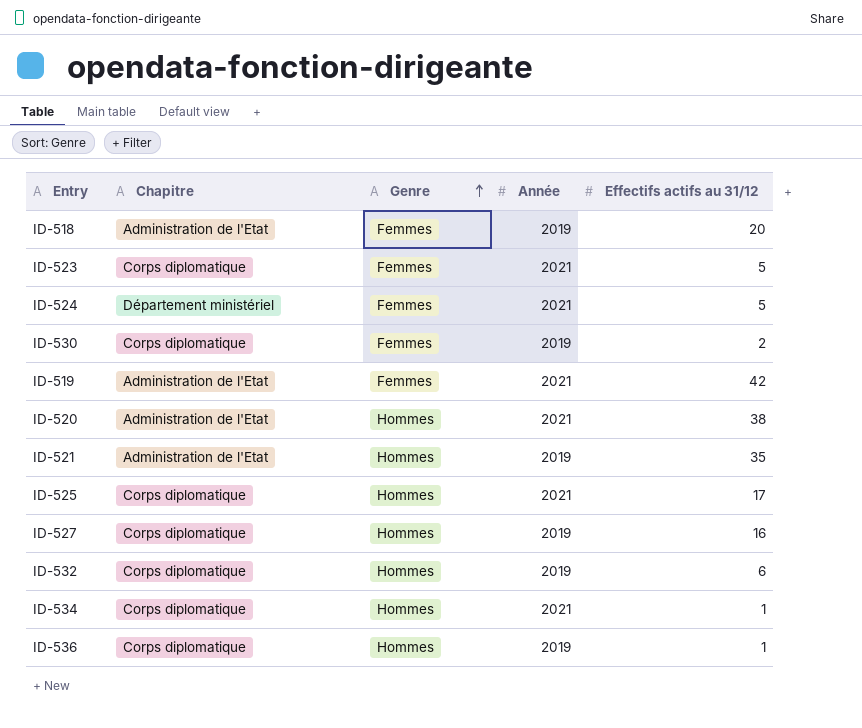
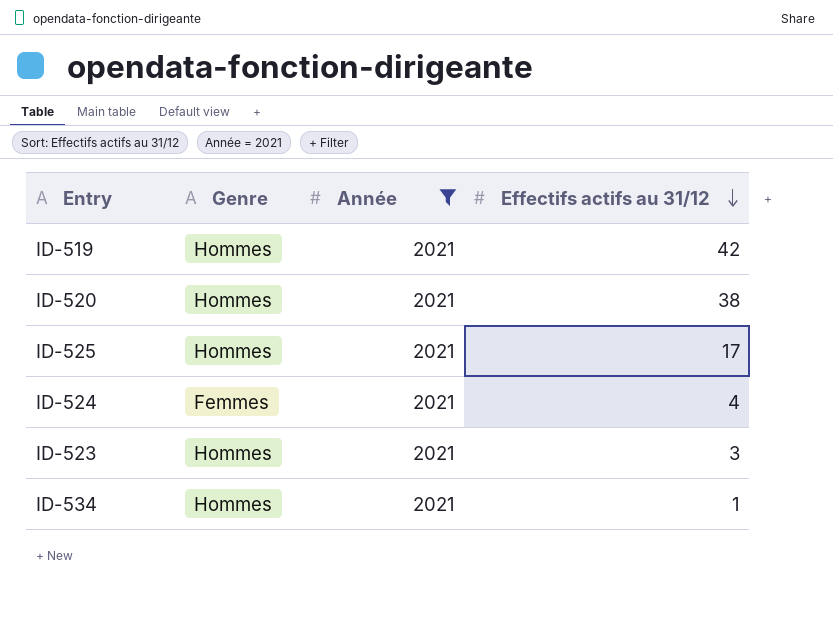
filter: none -> Année = 2021
row order: Genre ascending -> Effectifs actifs au 31/12 descending
column Chapitre | position: 2 -> none
ID-519 | Genre: Femmes -> Hommes
ID-524 | Effectifs actifs au 31/12: 5 -> 4
ID-523 | Genre: Femmes -> Hommes
ID-523 | Effectifs actifs au 31/12: 5 -> 3

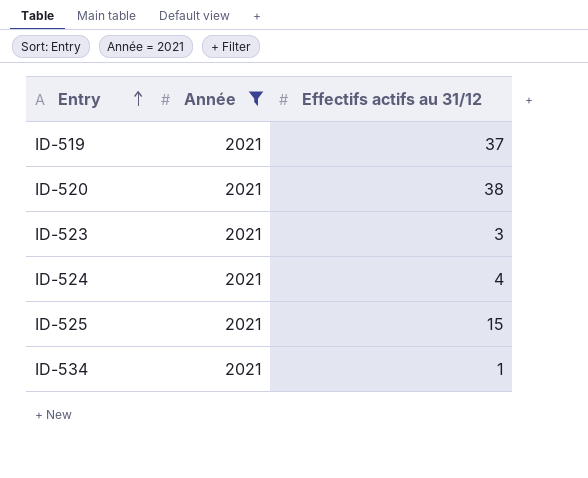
row order: Effectifs actifs au 31/12 descending -> Entry ascending
column Genre | position: 2 -> none
ID-519 | Effectifs actifs au 31/12: 42 -> 37
ID-525 | Effectifs actifs au 31/12: 17 -> 15

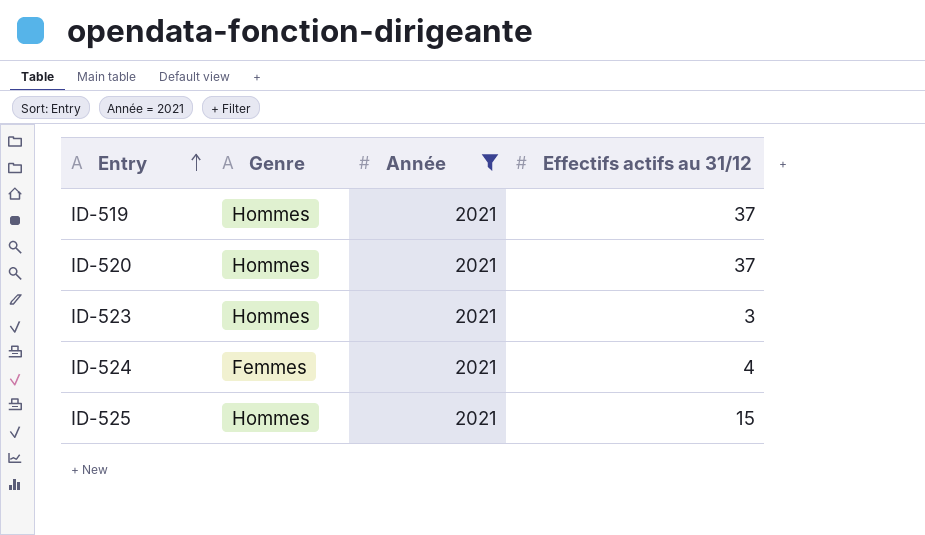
column Genre | position: none -> 2
row ID-534: 2021 | 1 -> none
ID-520 | Effectifs actifs au 31/12: 38 -> 37

